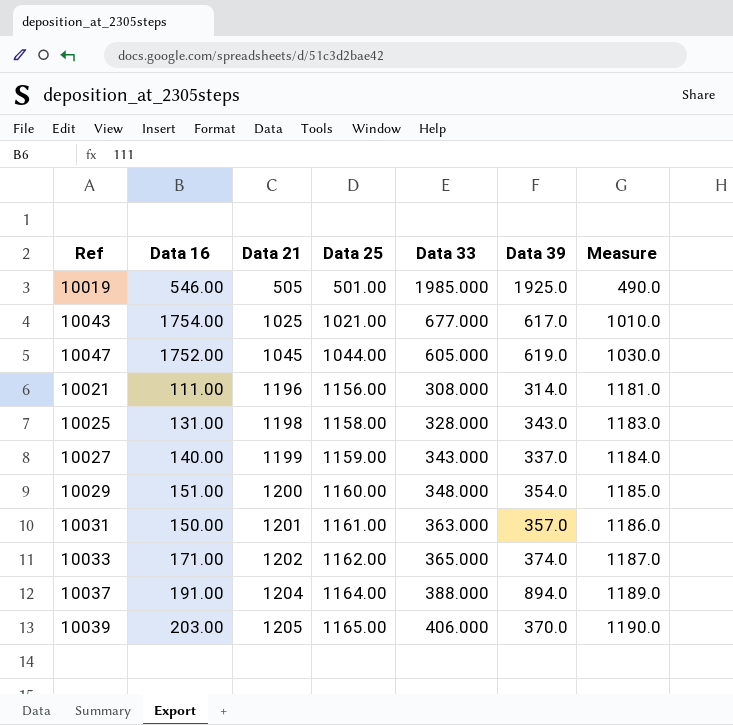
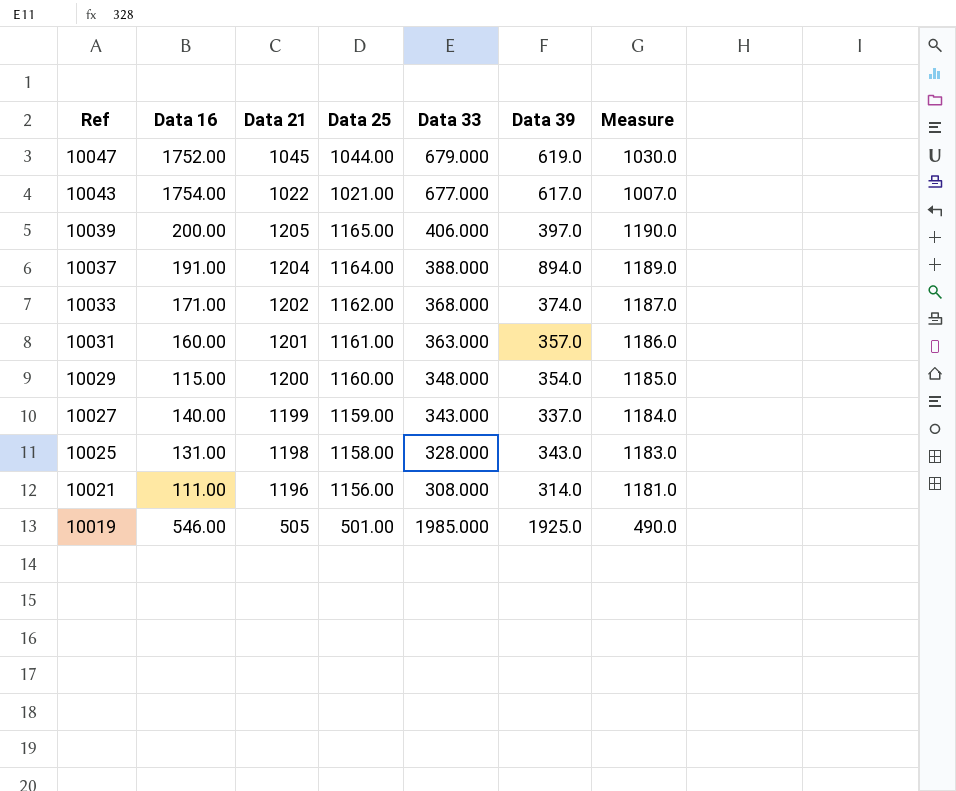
row order: Data 21 ascending -> Ref descending
10047 | Data 33: 605.000 -> 679.000
10043 | Data 21: 1025 -> 1022
10043 | Measure: 1010.0 -> 1007.0
10039 | Data 16: 203.00 -> 200.00
10039 | Data 39: 370.0 -> 397.0
10033 | Data 33: 365.000 -> 368.000
10031 | Data 16: 150.00 -> 160.00
10029 | Data 16: 151.00 -> 115.00

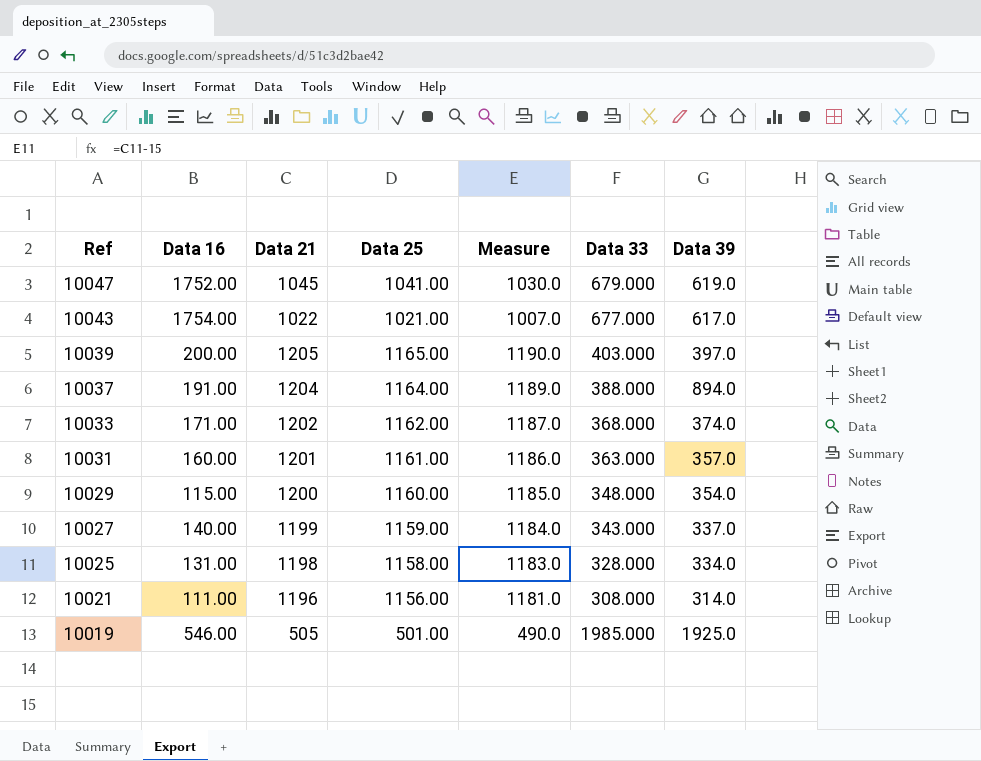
column Measure | position: 7 -> 5
10047 | Data 25: 1044.00 -> 1041.00
10039 | Data 33: 406.000 -> 403.000
10025 | Data 39: 343.0 -> 334.0

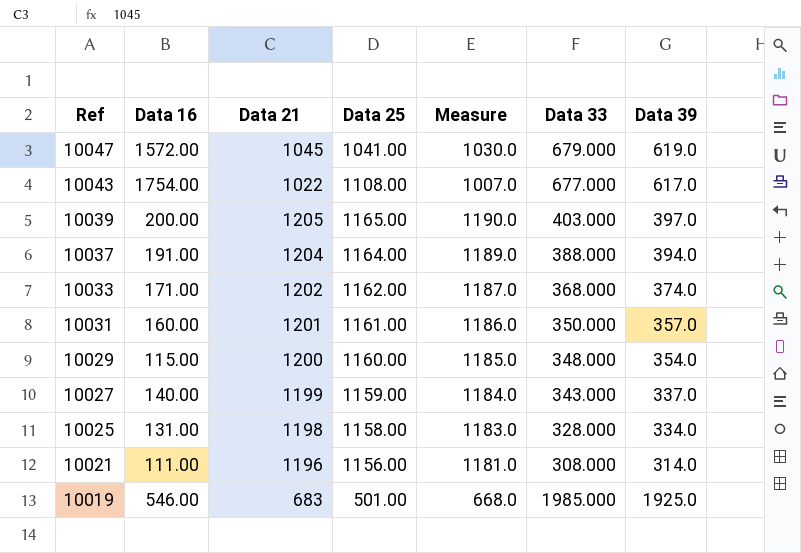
10047 | Data 16: 1752.00 -> 1572.00
10043 | Data 25: 1021.00 -> 1108.00
10037 | Data 39: 894.0 -> 394.0
10031 | Data 33: 363.000 -> 350.000
10019 | Data 21: 505 -> 683
10019 | Measure: 490.0 -> 668.0

